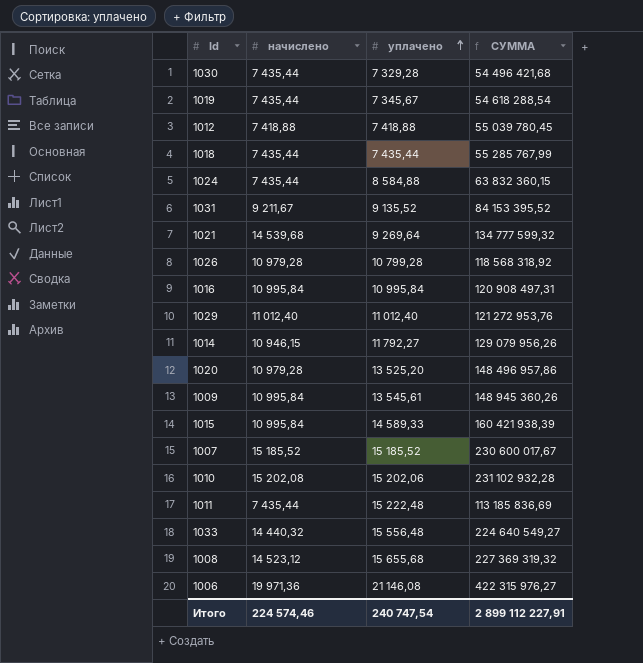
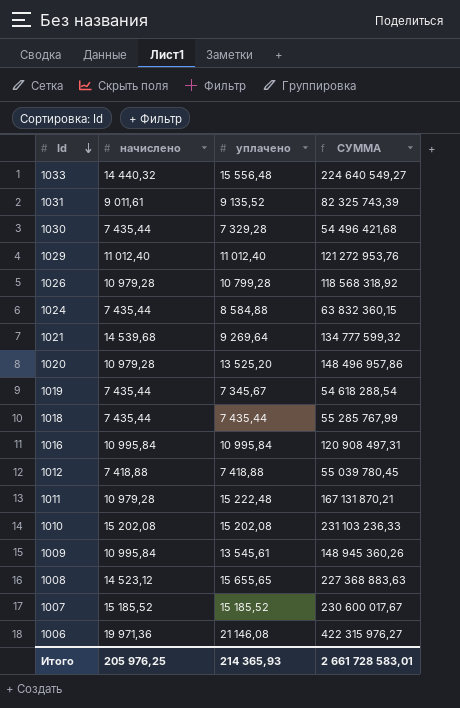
row order: уплачено ascending -> Id descending
row 1014: 10 946,15 | 11 792,27 | 129 079 956,26 -> none
row 1015: 10 995,84 | 14 589,33 | 160 421 938,39 -> none
1031 | начислено: 9 211,67 -> 9 011,61
1031 | СУММА: 84 153 395,52 -> 82 325 743,39
1011 | начислено: 7 435,44 -> 10 979,28
1011 | СУММА: 113 185 836,69 -> 167 131 870,21
1010 | уплачено: 15 202,06 -> 15 202,08
1010 | СУММА: 231 102 932,28 -> 231 103 236,33
1008 | уплачено: 15 655,68 -> 15 655,65
1008 | СУММА: 227 369 319,32 -> 227 368 883,63
Итого | начислено: 224 574,46 -> 205 976,25
Итого | уплачено: 240 747,54 -> 214 365,93
Итого | СУММА: 2 899 112 227,91 -> 2 661 728 583,01

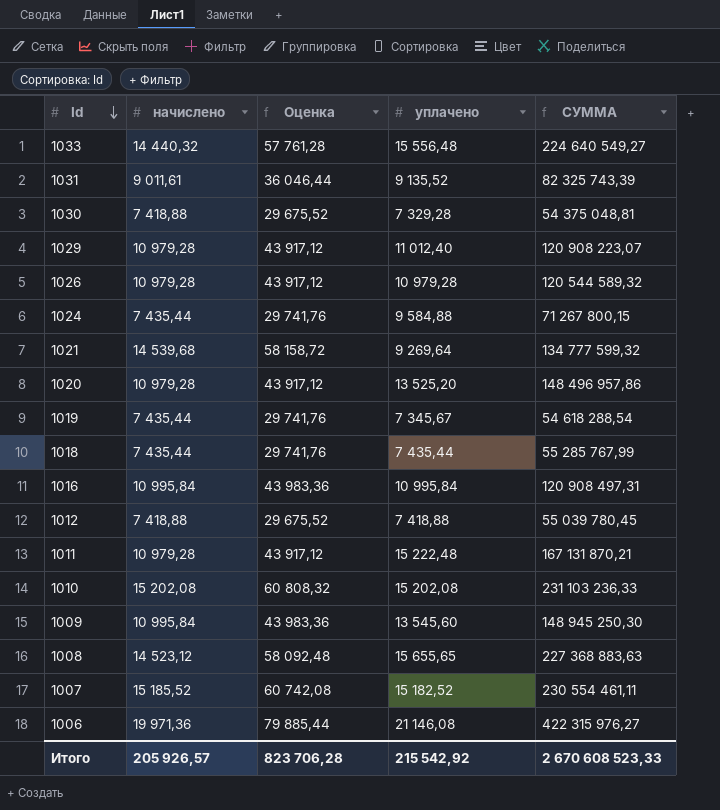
column Оценка | formula: none -> [начислено] * 4
1030 | начислено: 7 435,44 -> 7 418,88
1030 | СУММА: 54 496 421,68 -> 54 375 048,81
1029 | начислено: 11 012,40 -> 10 979,28
1029 | СУММА: 121 272 953,76 -> 120 908 223,07
1026 | уплачено: 10 799,28 -> 10 979,28
1026 | СУММА: 118 568 318,92 -> 120 544 589,32
1024 | уплачено: 8 584,88 -> 9 584,88
1024 | СУММА: 63 832 360,15 -> 71 267 800,15
1009 | уплачено: 13 545,61 -> 13 545,60
1009 | СУММА: 148 945 360,26 -> 148 945 250,30
1007 | уплачено: 15 185,52 -> 15 182,52
1007 | СУММА: 230 600 017,67 -> 230 554 461,11
Итого | начислено: 205 976,25 -> 205 926,57
Итого | уплачено: 214 365,93 -> 215 542,92
Итого | СУММА: 2 661 728 583,01 -> 2 670 608 523,33

